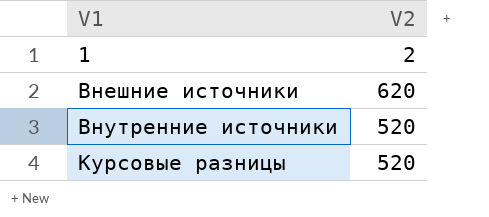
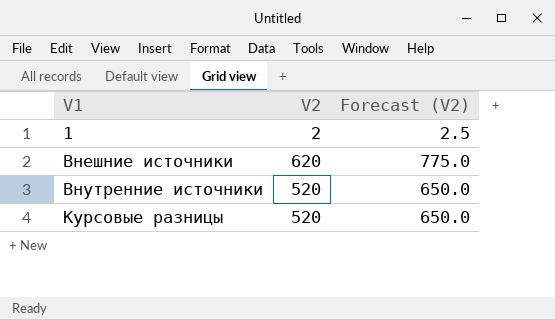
column Forecast (V2) | formula: none -> [V2] * 1.25

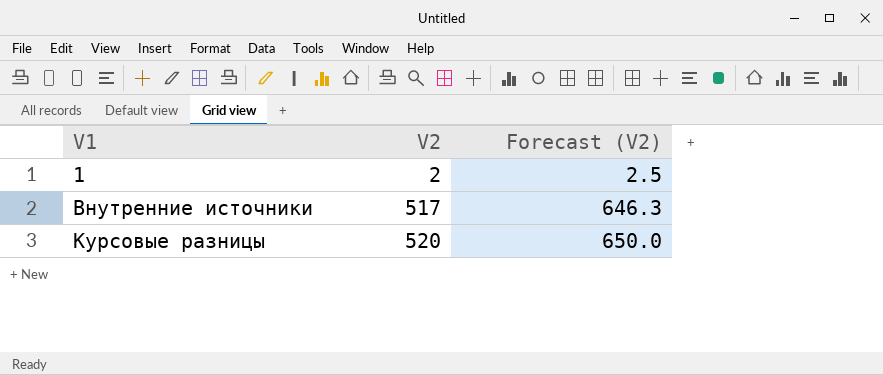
row Внешние источники: 620 | 775.0 -> none
Внутренние источники | V2: 520 -> 517
Внутренние источники | Forecast (V2): 650.0 -> 646.3

